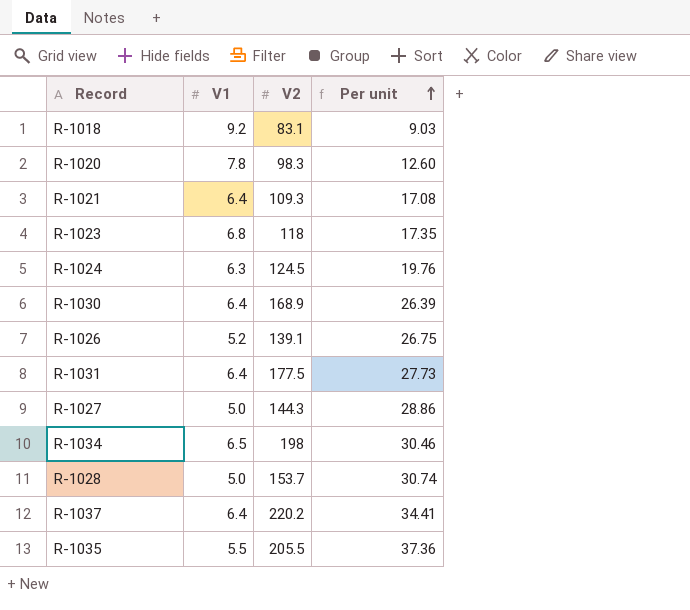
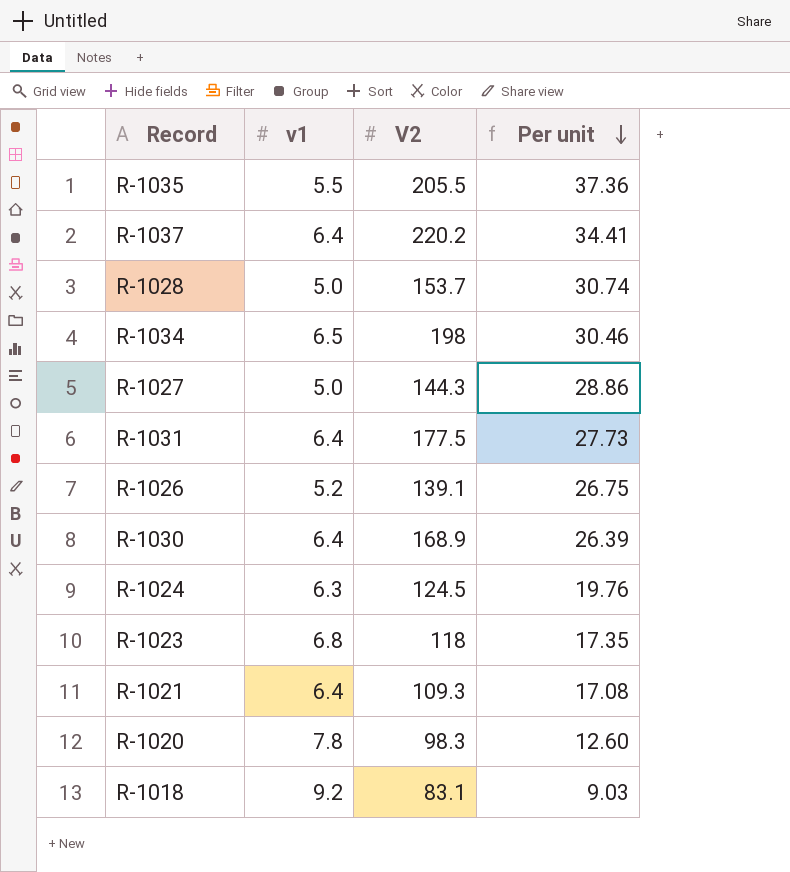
row order: Per unit ascending -> Per unit descending
column name: V1 -> v1

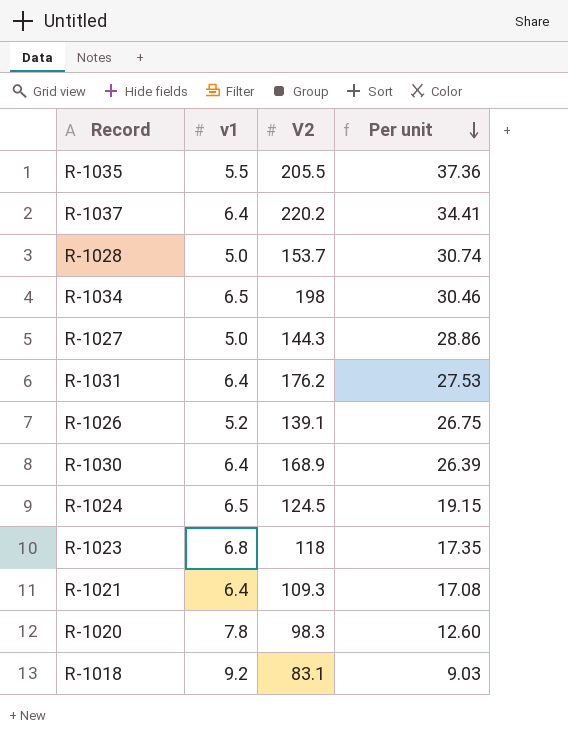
R-1031 | V2: 177.5 -> 176.2
R-1031 | Per unit: 27.73 -> 27.53
R-1024 | v1: 6.3 -> 6.5
R-1024 | Per unit: 19.76 -> 19.15

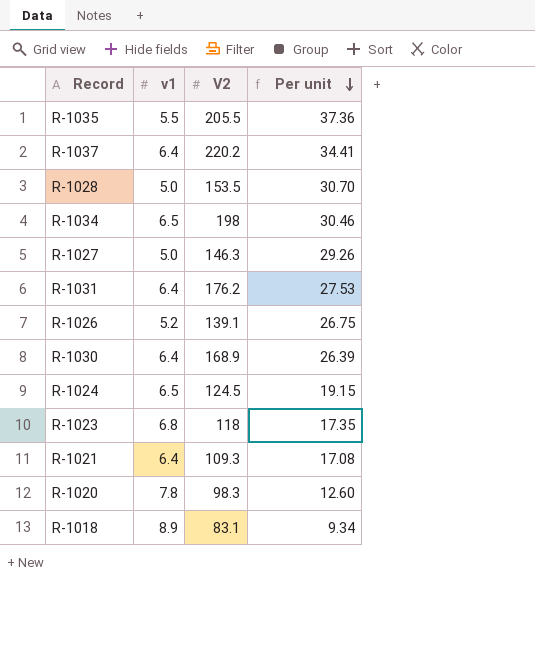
R-1028 | V2: 153.7 -> 153.5
R-1028 | Per unit: 30.74 -> 30.70
R-1027 | V2: 144.3 -> 146.3
R-1027 | Per unit: 28.86 -> 29.26
R-1018 | v1: 9.2 -> 8.9
R-1018 | Per unit: 9.03 -> 9.34

